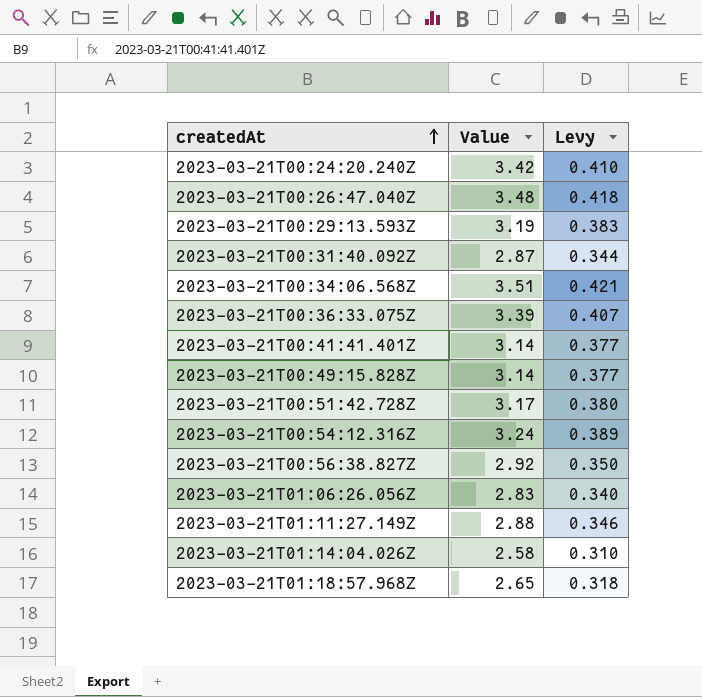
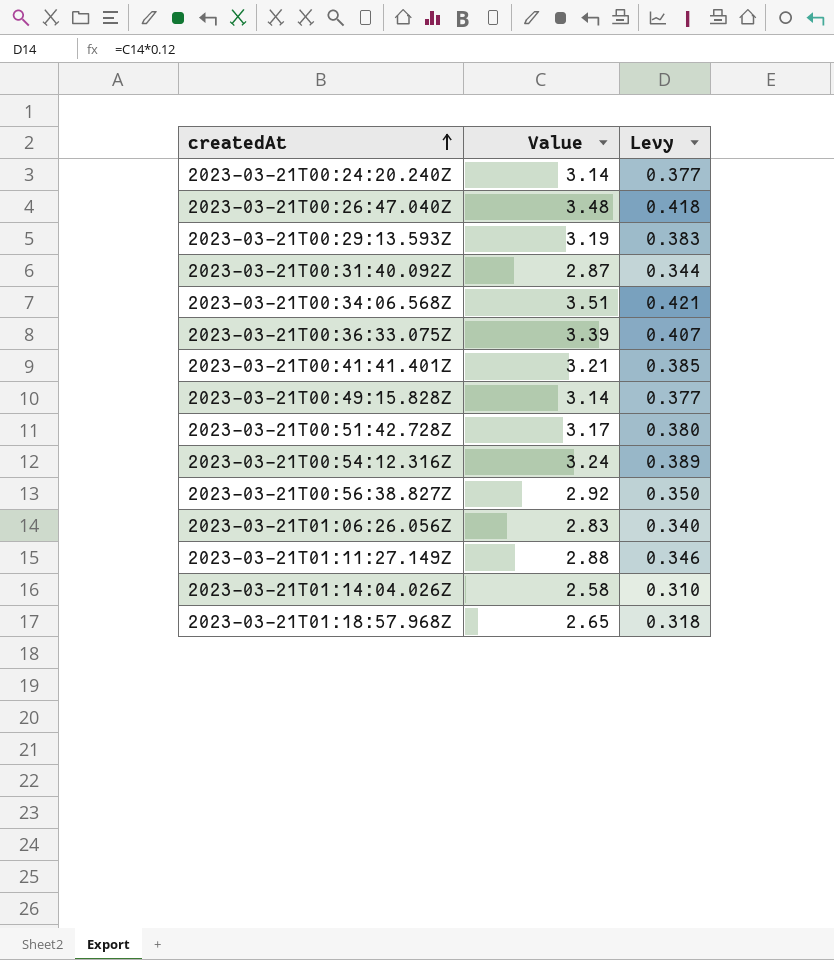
2023-03-21T00:24:20.240Z | Value: 3.42 -> 3.14
2023-03-21T00:24:20.240Z | Levy: 0.410 -> 0.377
2023-03-21T00:41:41.401Z | Value: 3.14 -> 3.21
2023-03-21T00:41:41.401Z | Levy: 0.377 -> 0.385

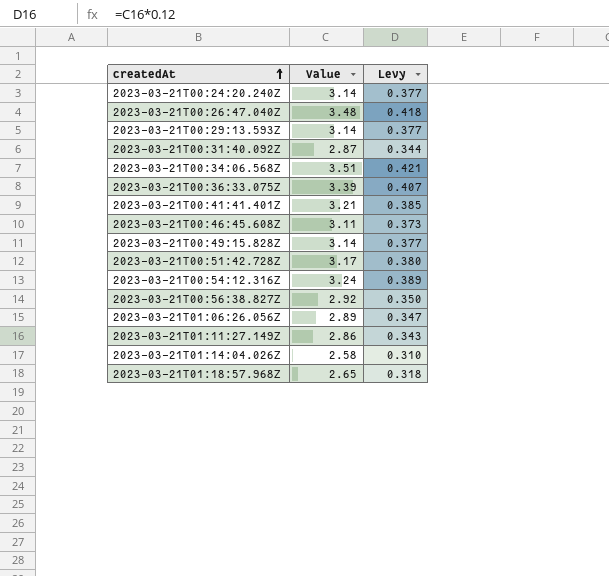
2023-03-21T00:29:13.593Z | Value: 3.19 -> 3.14
2023-03-21T00:29:13.593Z | Levy: 0.383 -> 0.377
row 2023-03-21T00:46:45.608Z: none -> 3.11 | 0.373
2023-03-21T01:06:26.056Z | Value: 2.83 -> 2.89
2023-03-21T01:06:26.056Z | Levy: 0.340 -> 0.347
2023-03-21T01:11:27.149Z | Value: 2.88 -> 2.86
2023-03-21T01:11:27.149Z | Levy: 0.346 -> 0.343

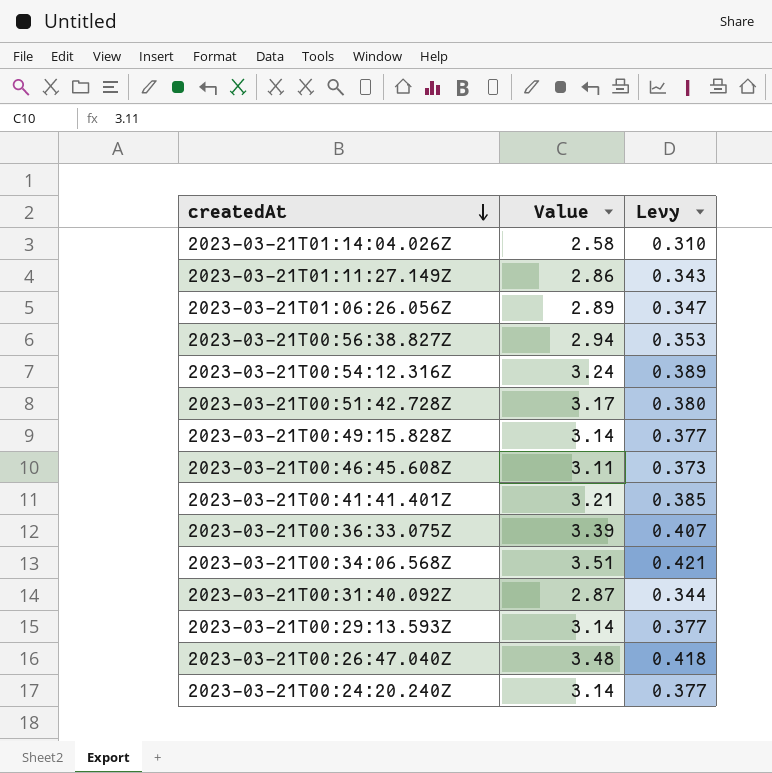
row order: createdAt ascending -> createdAt descending
row 2023-03-21T01:18:57.968Z: 2.65 | 0.318 -> none
2023-03-21T00:56:38.827Z | Value: 2.92 -> 2.94
2023-03-21T00:56:38.827Z | Levy: 0.350 -> 0.353

